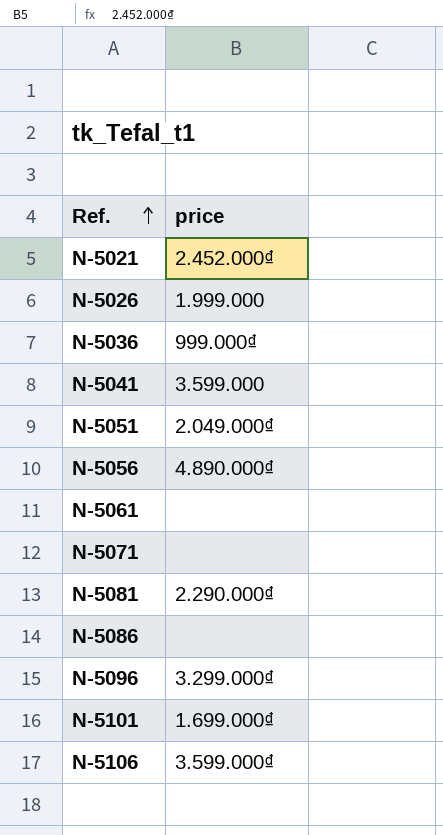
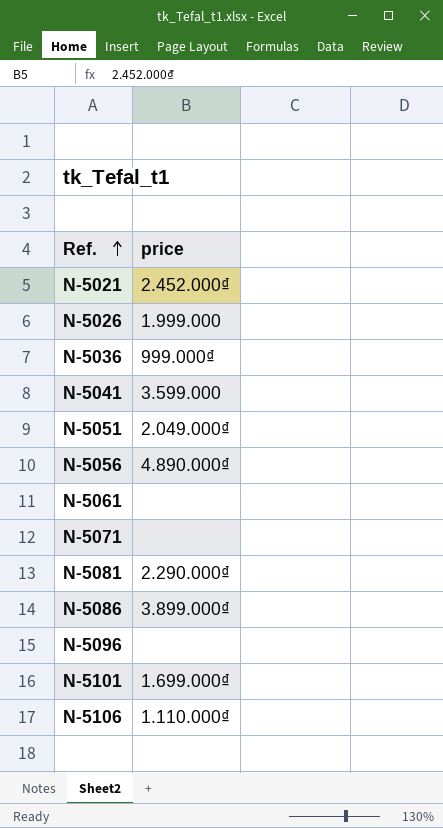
N-5086 | price: none -> 3.899.000₫
N-5096 | price: 3.299.000₫ -> none
N-5106 | price: 3.599.000₫ -> 1.110.000₫

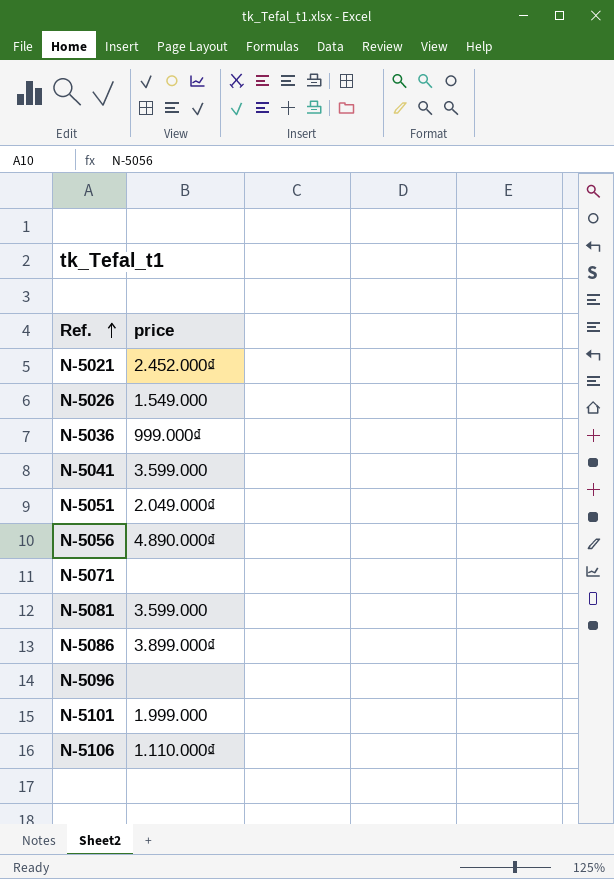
row N-5061: none -> none
N-5026 | price: 1.999.000 -> 1.549.000
N-5081 | price: 2.290.000₫ -> 3.599.000
N-5101 | price: 1.699.000₫ -> 1.999.000

